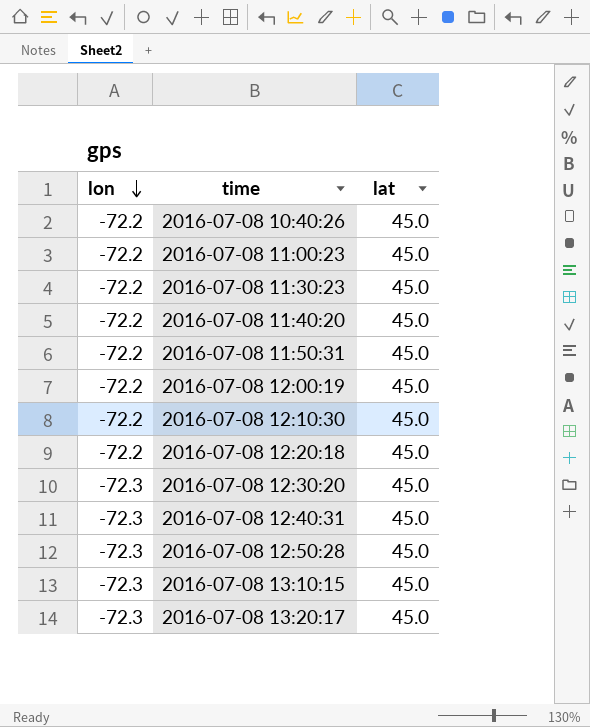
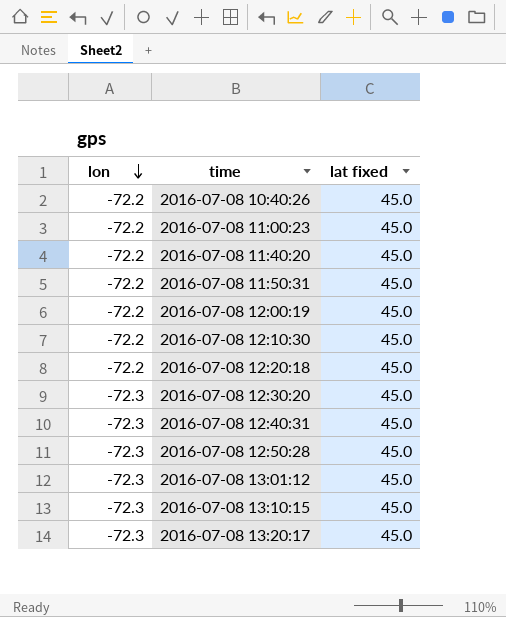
column name: lat -> lat fixed
row 2016-07-08 11:30:23: -72.2 | 45.0 -> none
row 2016-07-08 13:01:12: none -> -72.3 | 45.0

